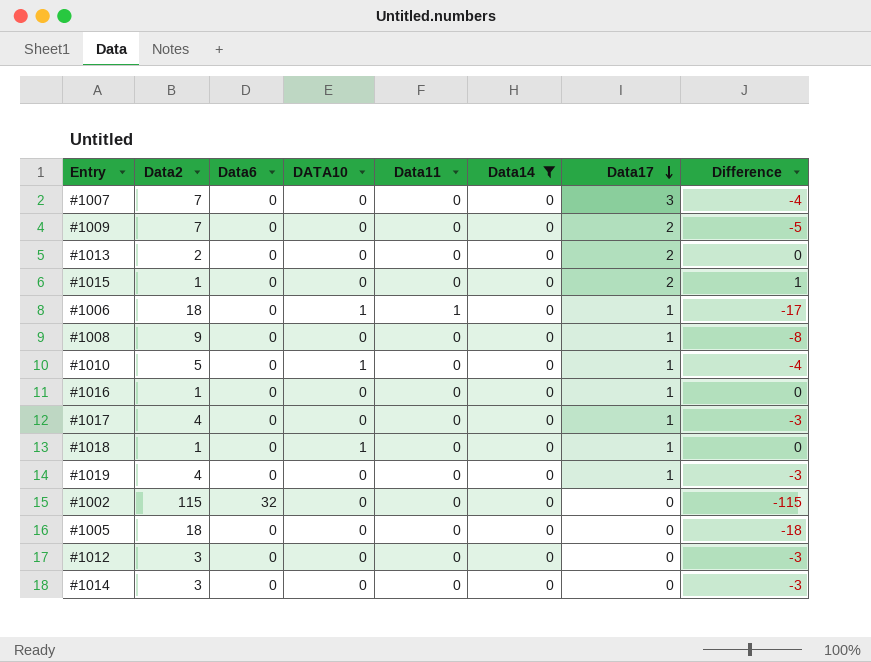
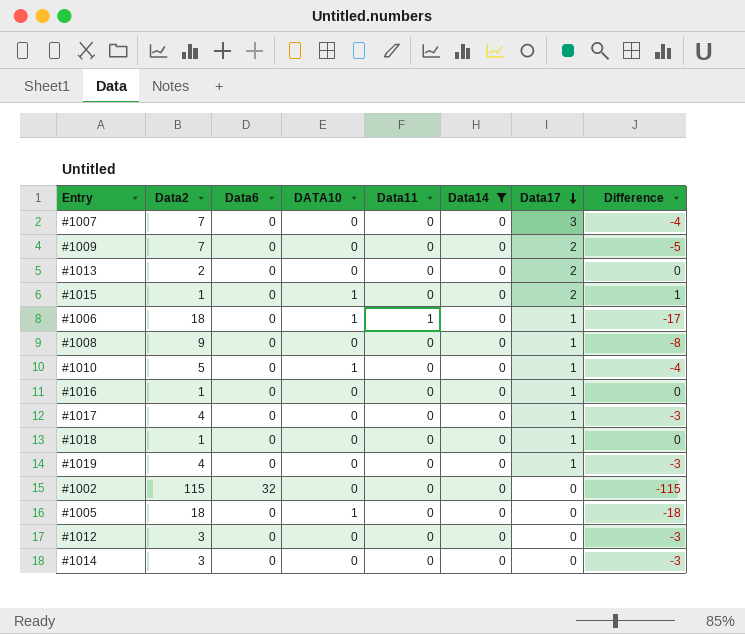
#1015 | DATA10: 0 -> 1
#1018 | DATA10: 1 -> 0
#1005 | DATA10: 0 -> 1

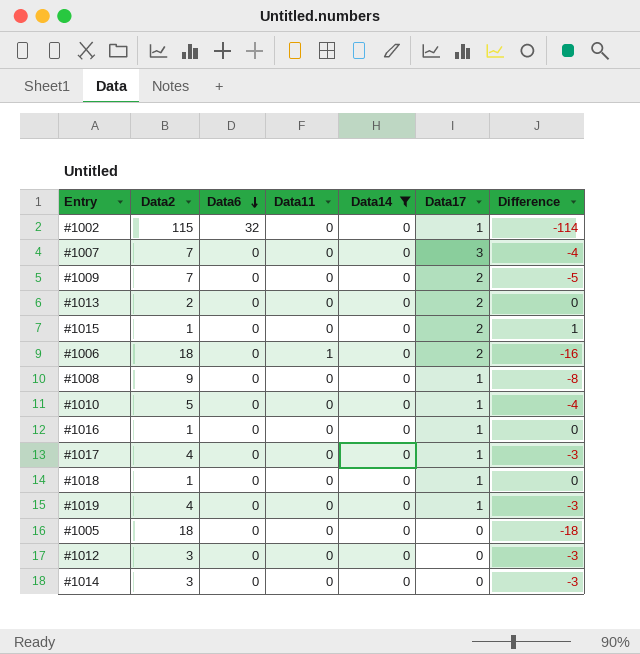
row order: Data17 descending -> Data6 descending
column DATA10 | position: 4 -> none
#1002 | Data17: 0 -> 1
#1002 | Difference: -115 -> -114
#1006 | Data17: 1 -> 2
#1006 | Difference: -17 -> -16

